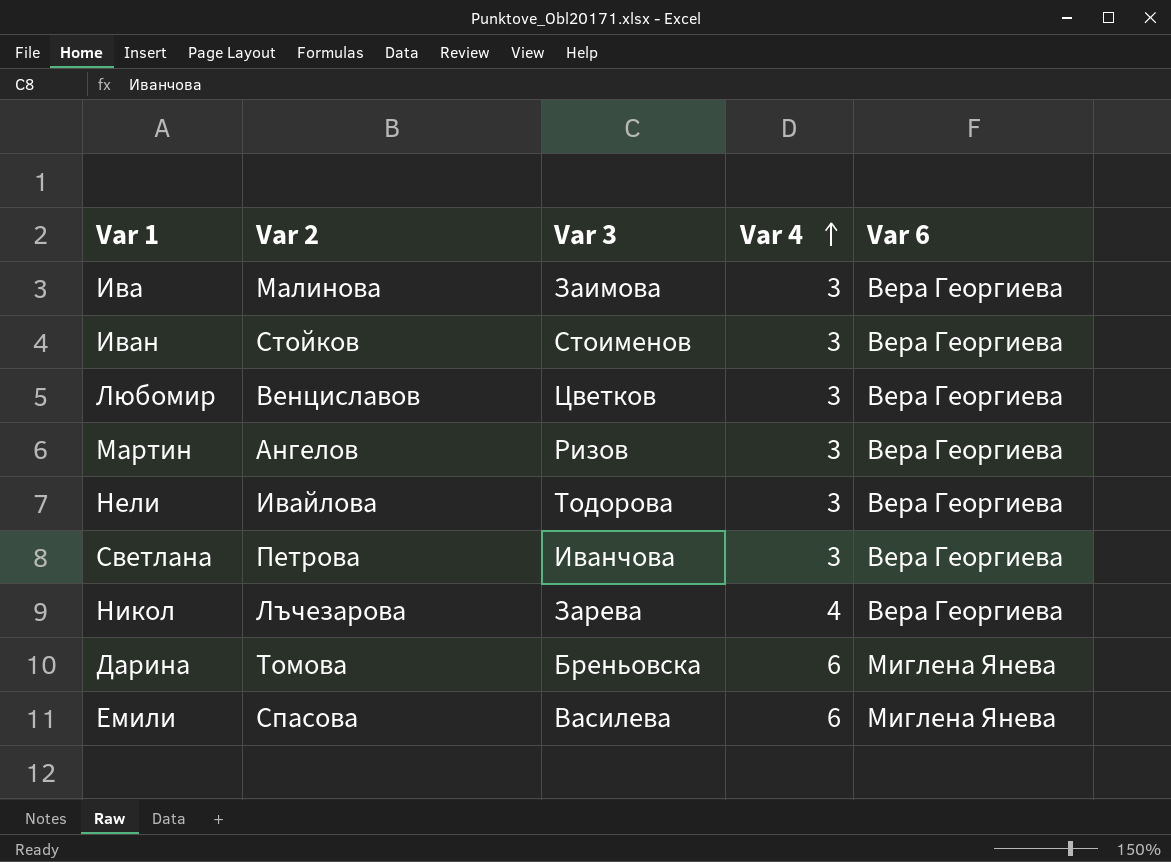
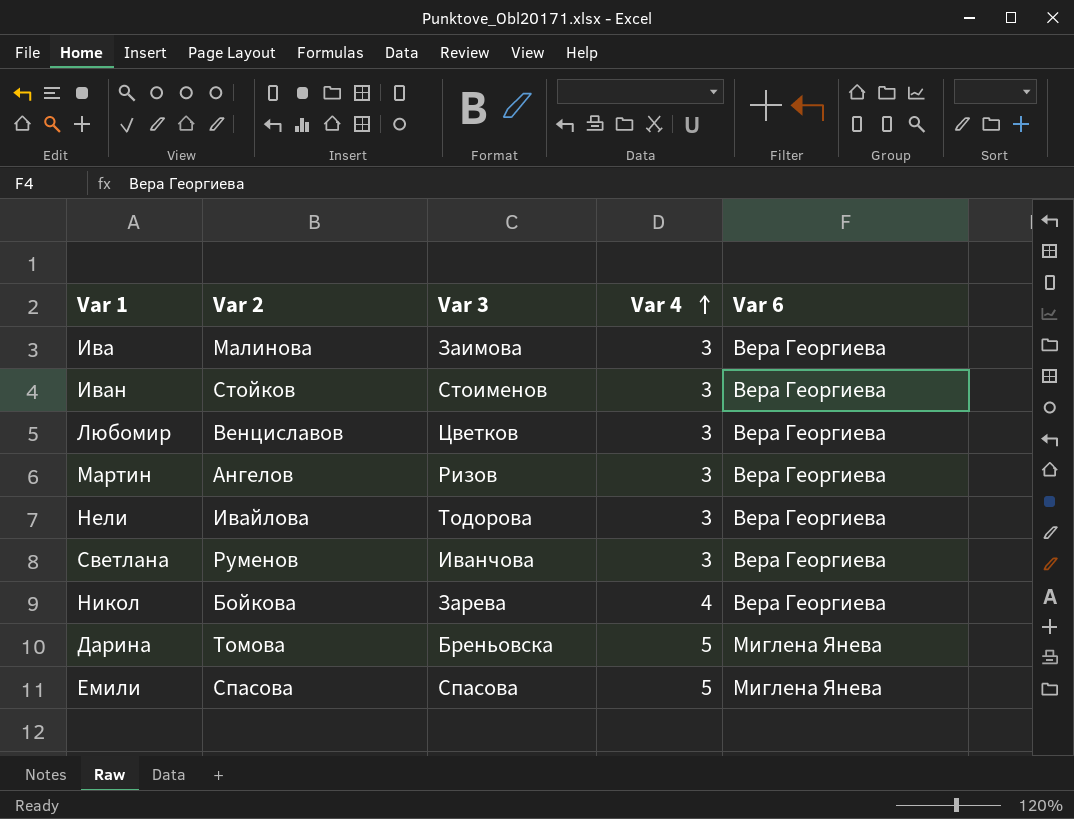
Светлана | Var 2: Петрова -> Руменов
Никол | Var 2: Лъчезарова -> Бойкова
Дарина | Var 4: 6 -> 5
Емили | Var 3: Василева -> Спасова
Емили | Var 4: 6 -> 5

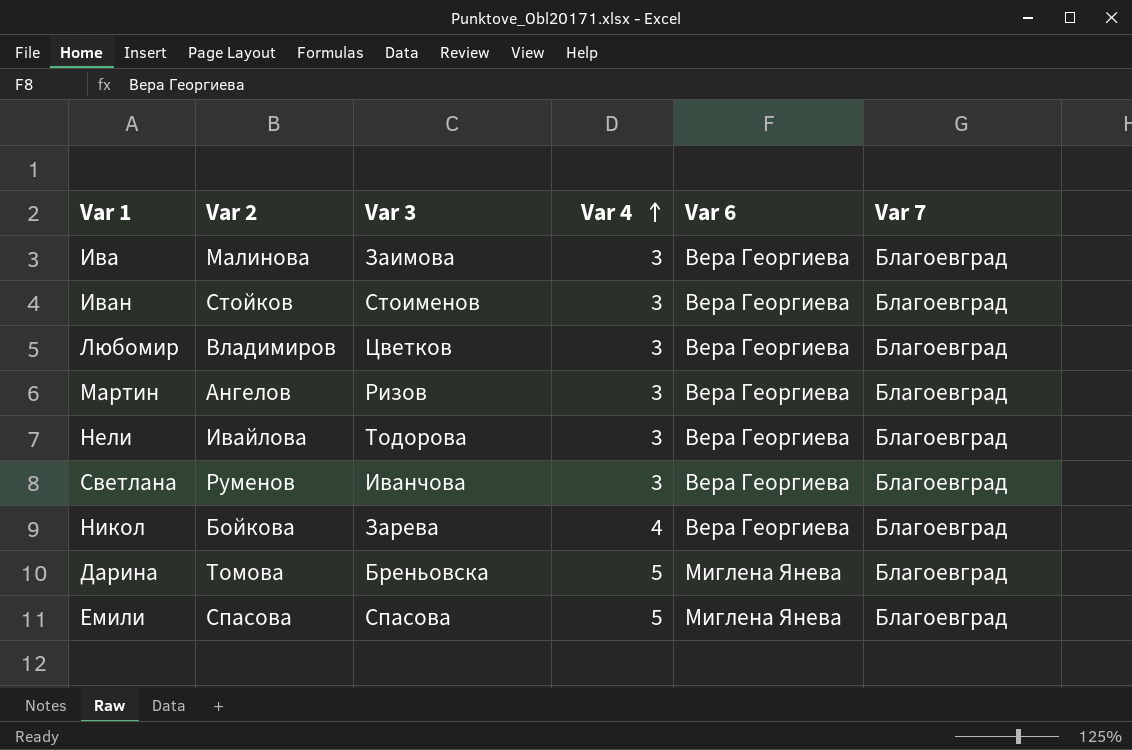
column Var 7 | position: none -> 6
Любомир | Var 2: Венциславов -> Владимиров

